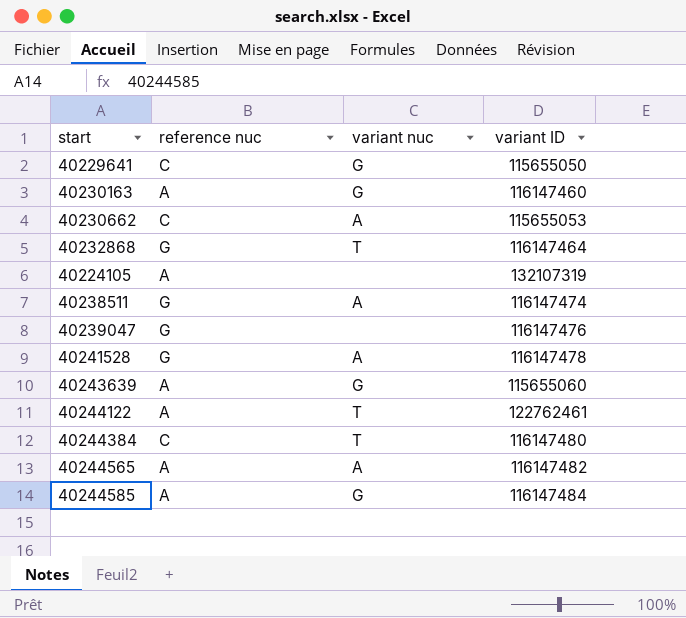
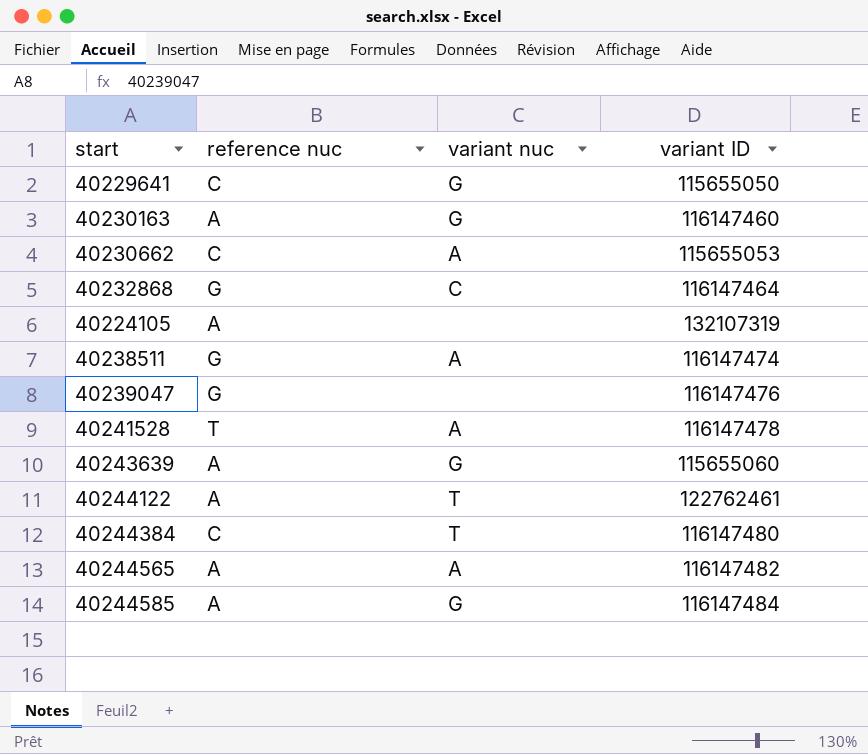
40232868 | variant nuc: T -> C
40241528 | reference nuc: G -> T

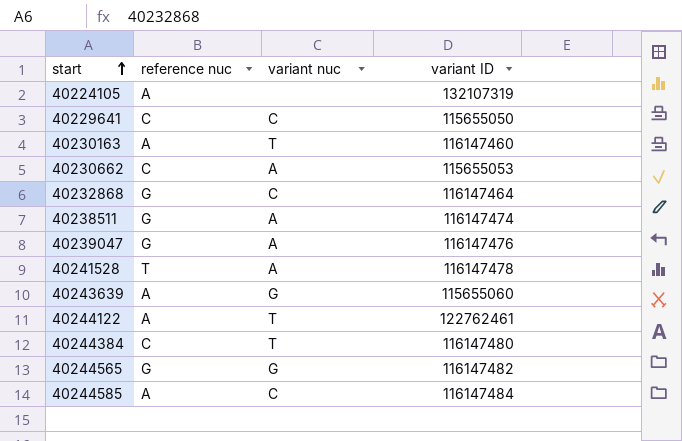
row order: none -> start ascending
40229641 | variant nuc: G -> C
40230163 | variant nuc: G -> T
40239047 | variant nuc: none -> A
40244565 | reference nuc: A -> G
40244565 | variant nuc: A -> G
40244585 | variant nuc: G -> C

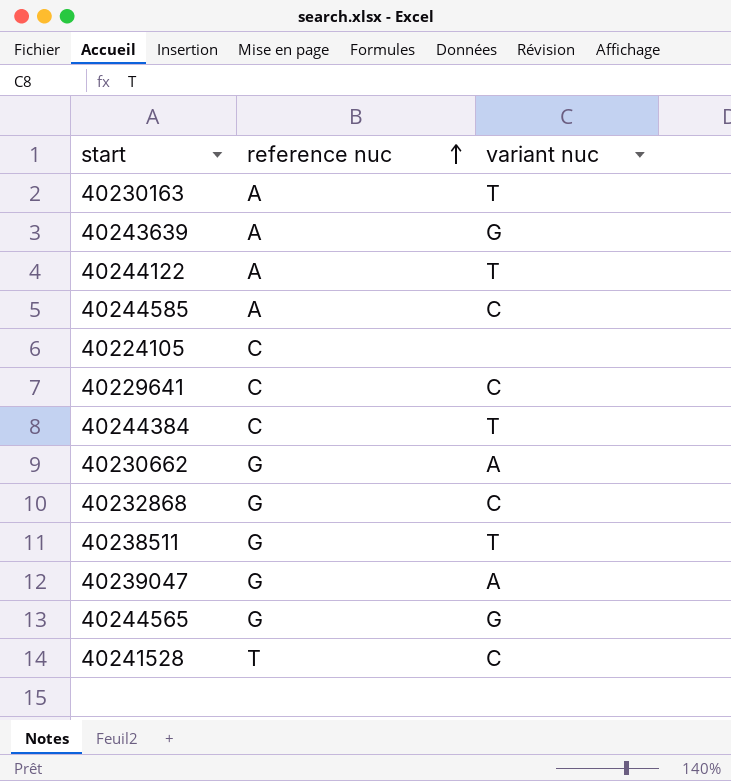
row order: start ascending -> reference nuc ascending
column variant ID | position: 4 -> none
40224105 | reference nuc: A -> C
40230662 | reference nuc: C -> G
40238511 | variant nuc: A -> T
40241528 | variant nuc: A -> C

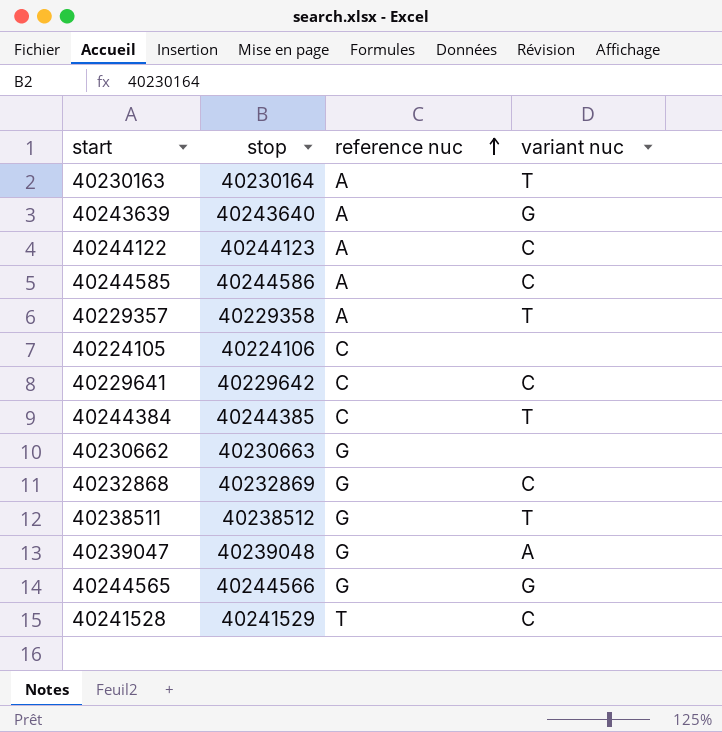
column stop | position: none -> 2
40244122 | variant nuc: T -> C
row 40229357: none -> 40229358 | A | T
40230662 | variant nuc: A -> none

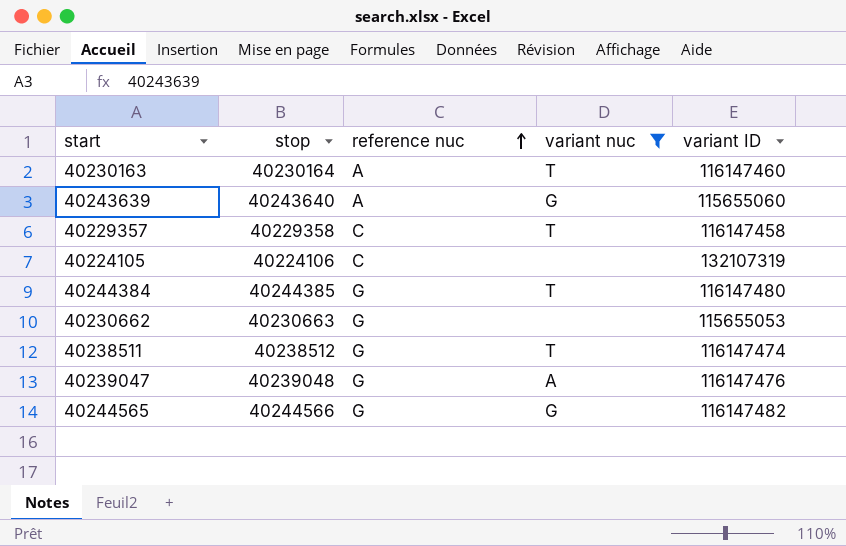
filter: none -> variant nuc != C
column variant ID | position: none -> 5
40229357 | reference nuc: A -> C
40244384 | reference nuc: C -> G

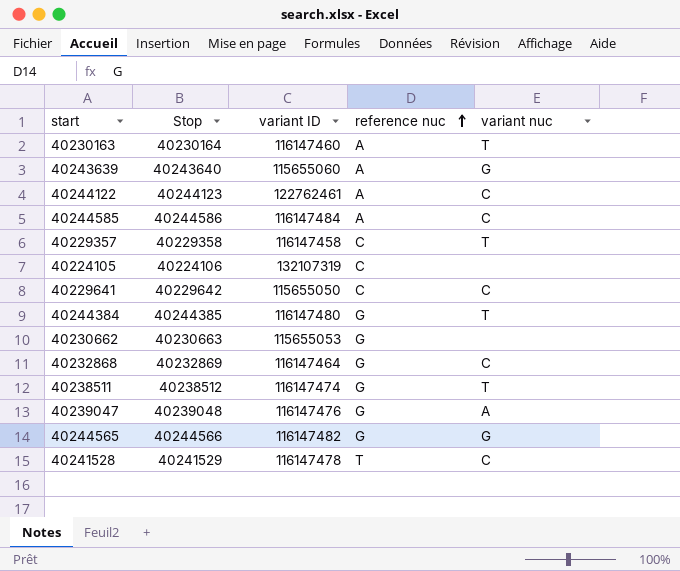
filter: variant nuc != C -> none
column name: stop -> Stop
column variant ID | position: 5 -> 3

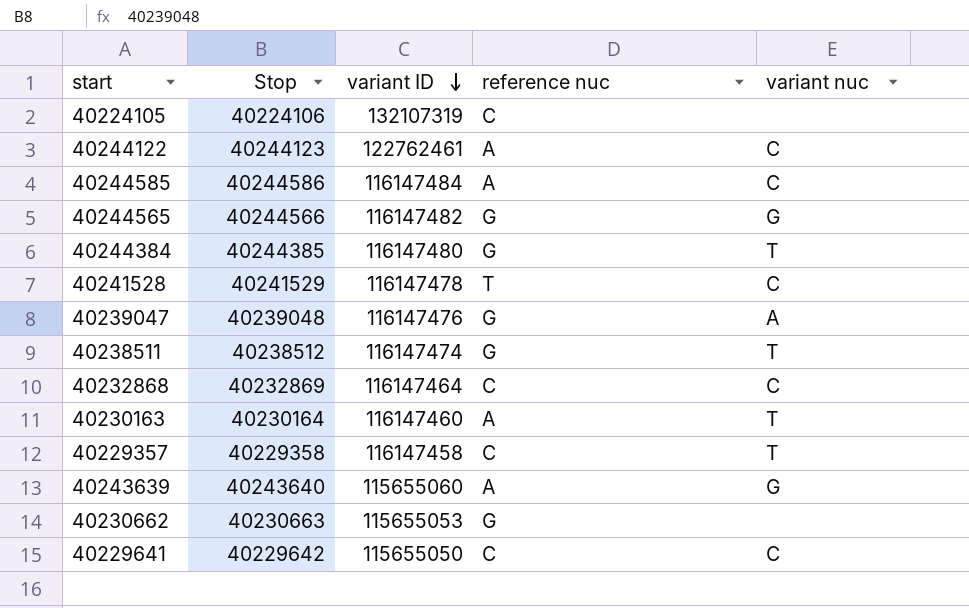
row order: reference nuc ascending -> variant ID descending
40232868 | reference nuc: G -> C

